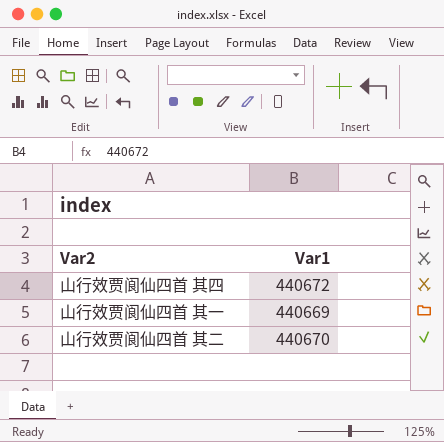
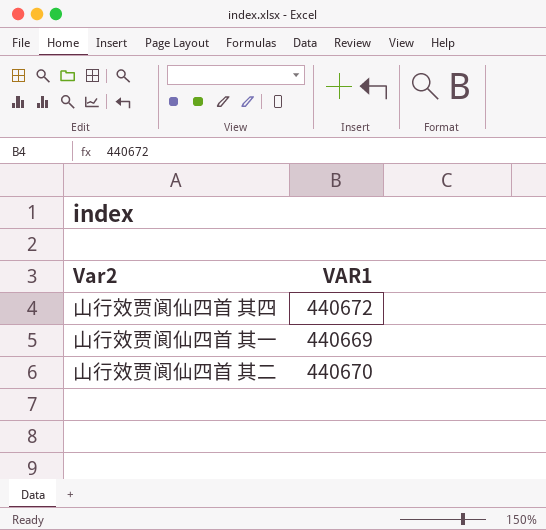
column name: Var1 -> VAR1

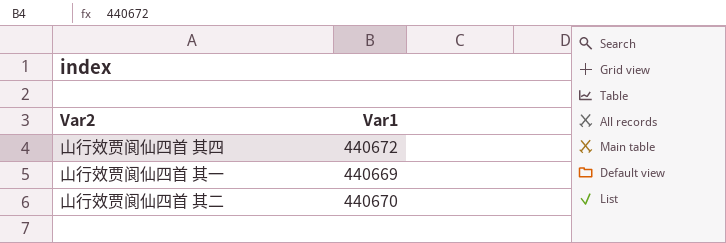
column name: VAR1 -> Var1

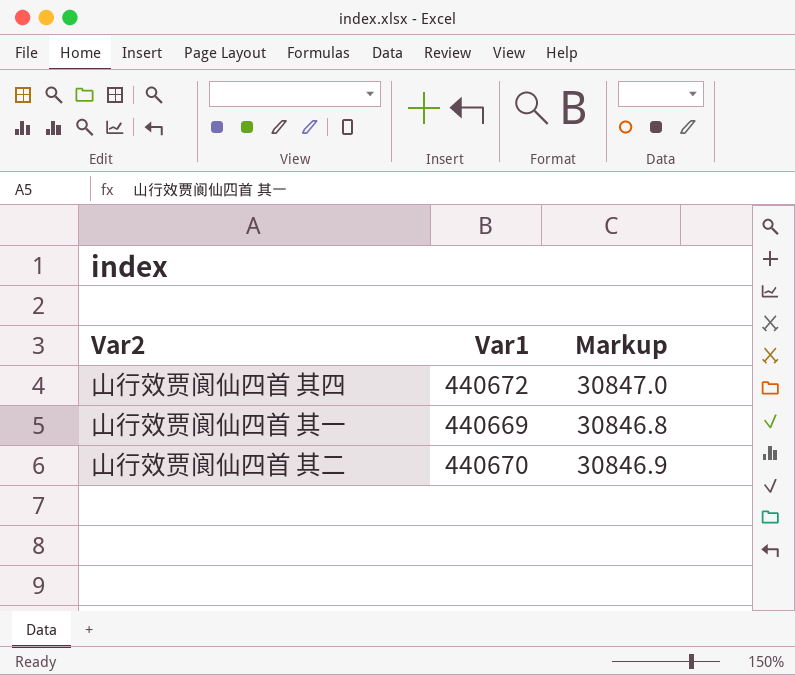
column Markup | formula: none -> [Var1] * 0.07

